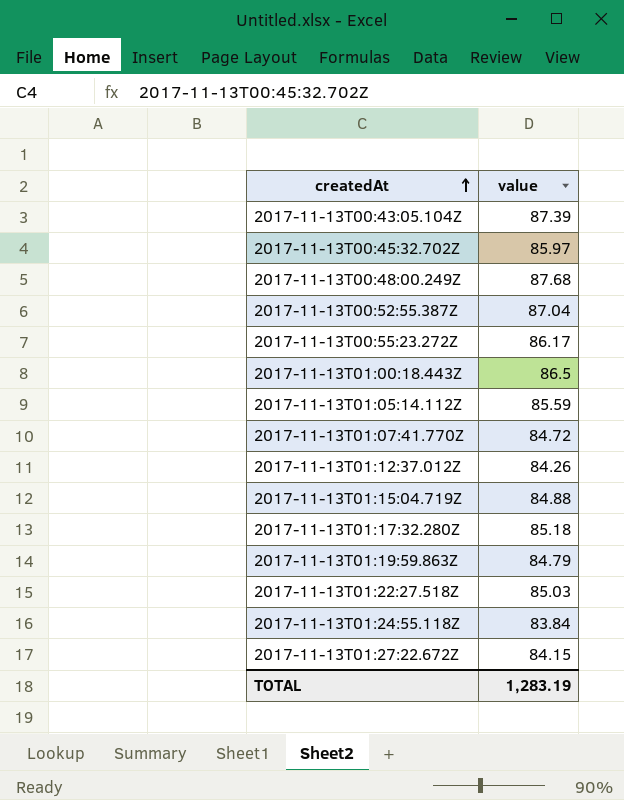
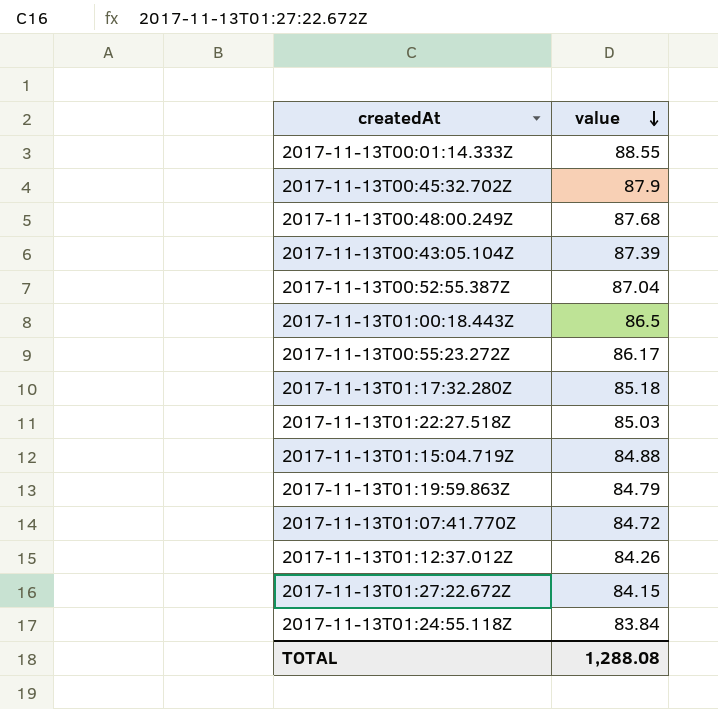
row order: createdAt ascending -> value descending
row 2017-11-13T01:05:14.112Z: 85.59 -> none
row 2017-11-13T00:01:14.333Z: none -> 88.55
2017-11-13T00:45:32.702Z | value: 85.97 -> 87.9
TOTAL | value: 1,283.19 -> 1,288.08

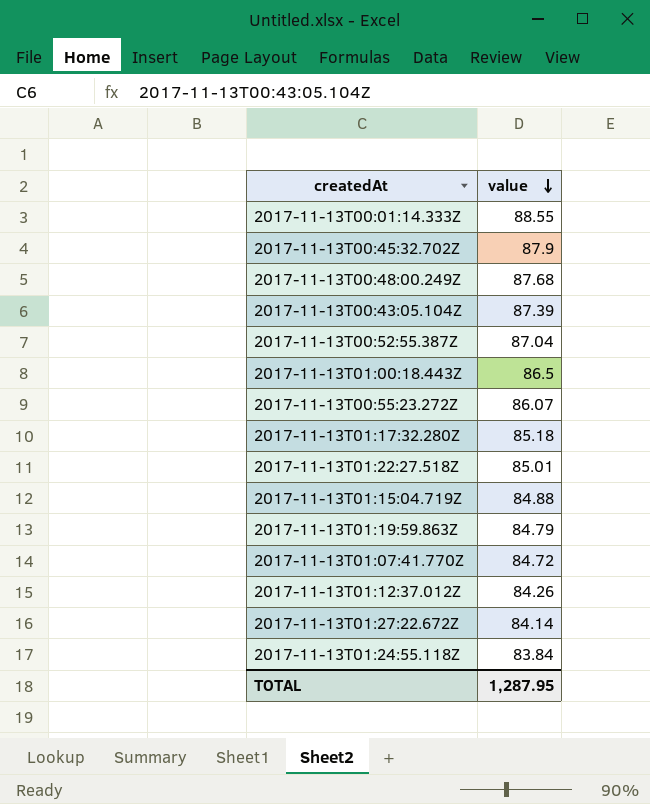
2017-11-13T00:55:23.272Z | value: 86.17 -> 86.07
2017-11-13T01:22:27.518Z | value: 85.03 -> 85.01
2017-11-13T01:27:22.672Z | value: 84.15 -> 84.14
TOTAL | value: 1,288.08 -> 1,287.95

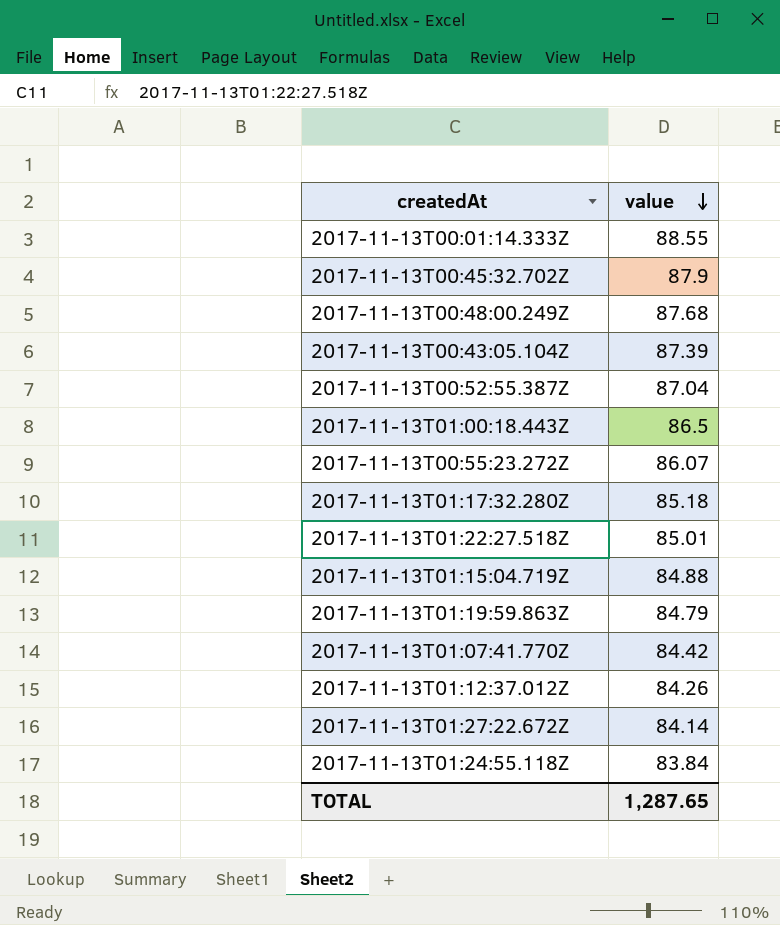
2017-11-13T01:07:41.770Z | value: 84.72 -> 84.42
TOTAL | value: 1,287.95 -> 1,287.65

